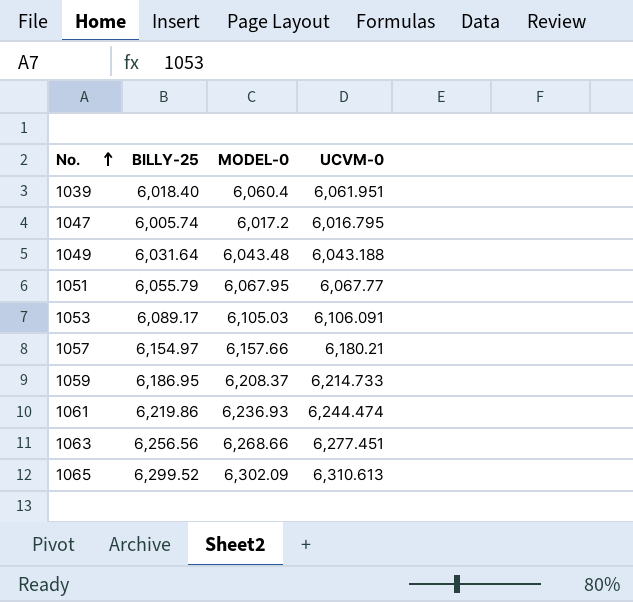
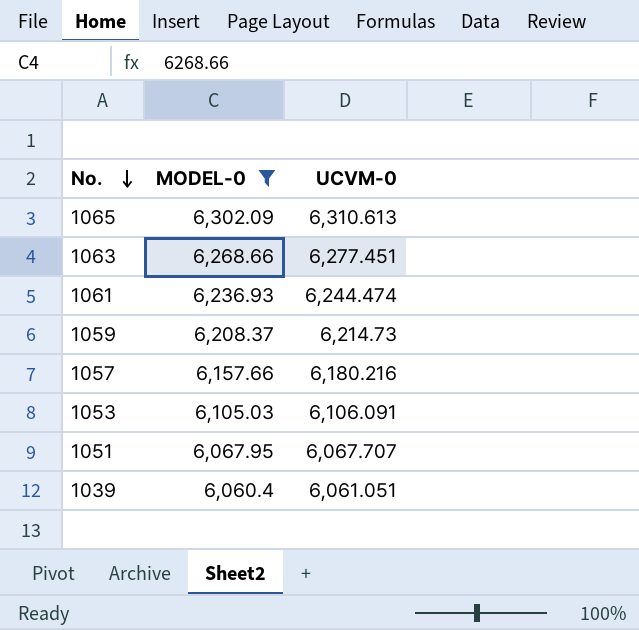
filter: none -> MODEL-0 >= 6,060.4
row order: No. ascending -> No. descending
column BILLY-25 | position: 2 -> none
1059 | UCVM-0: 6,214.733 -> 6,214.73
1057 | UCVM-0: 6,180.21 -> 6,180.216
1051 | UCVM-0: 6,067.77 -> 6,067.707
1039 | UCVM-0: 6,061.951 -> 6,061.051

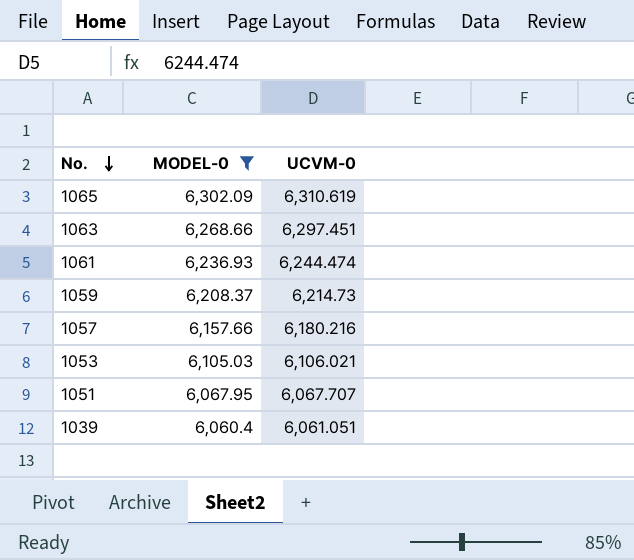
1065 | UCVM-0: 6,310.613 -> 6,310.619
1063 | UCVM-0: 6,277.451 -> 6,297.451
1053 | UCVM-0: 6,106.091 -> 6,106.021

